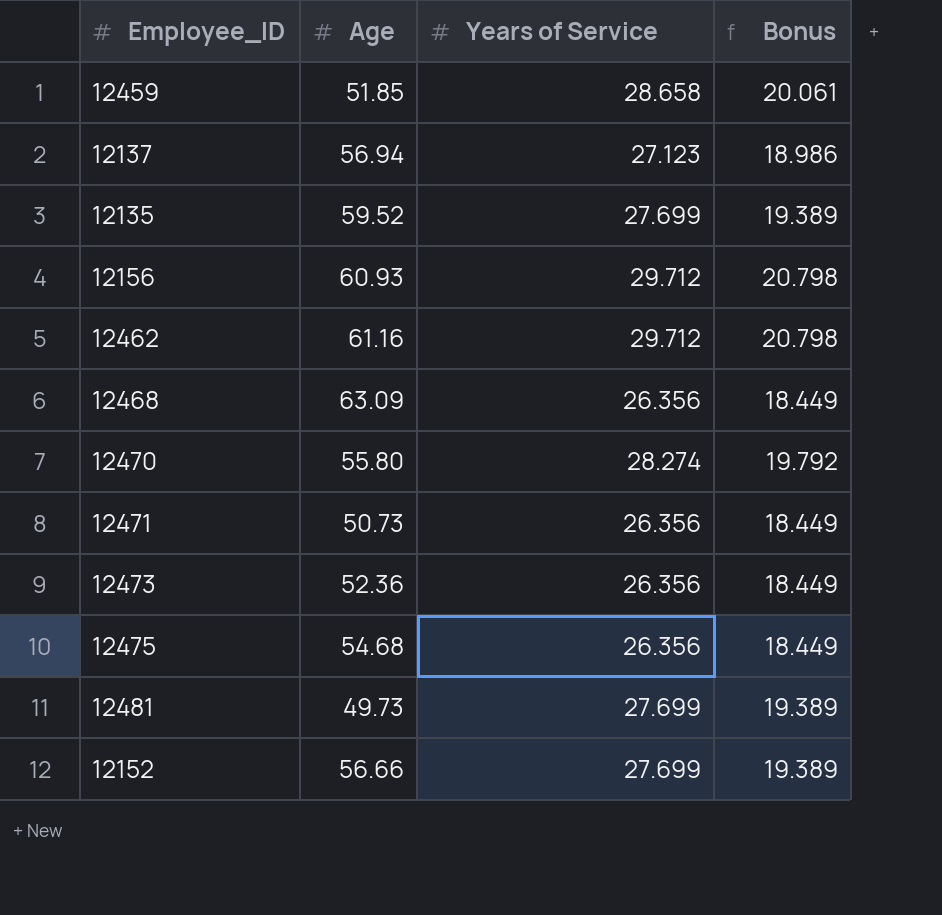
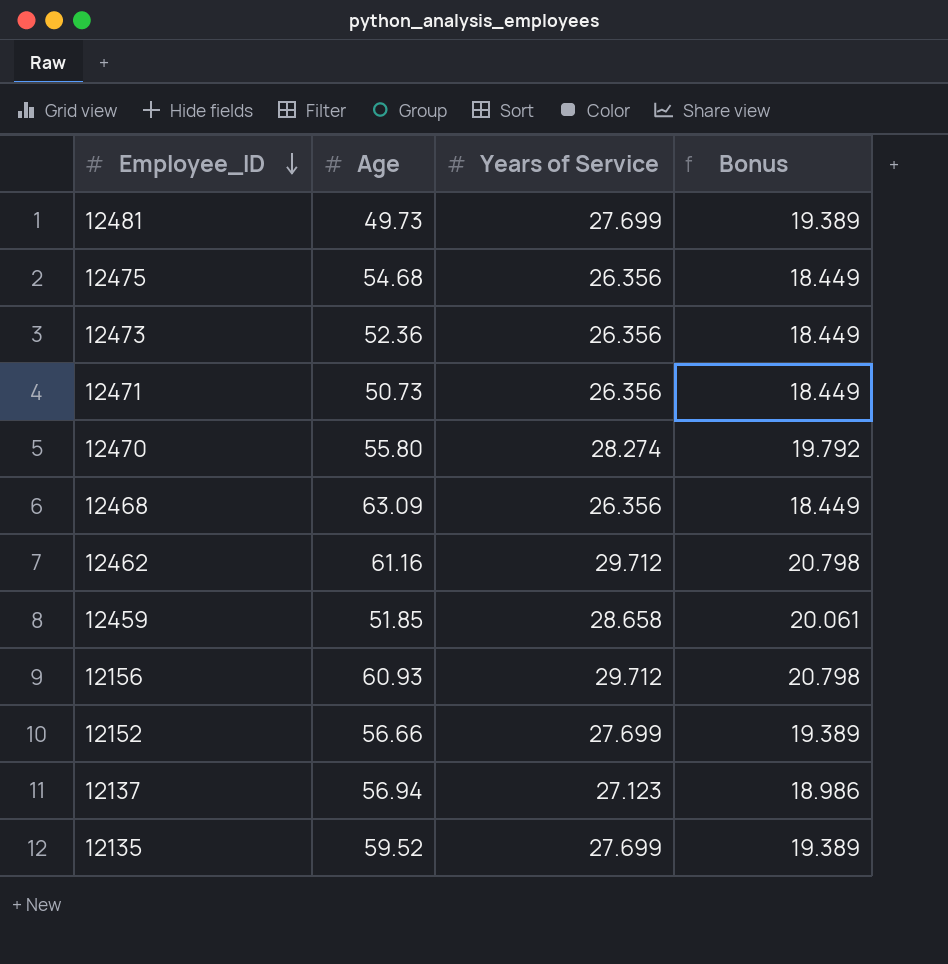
row order: none -> Employee_ID descending

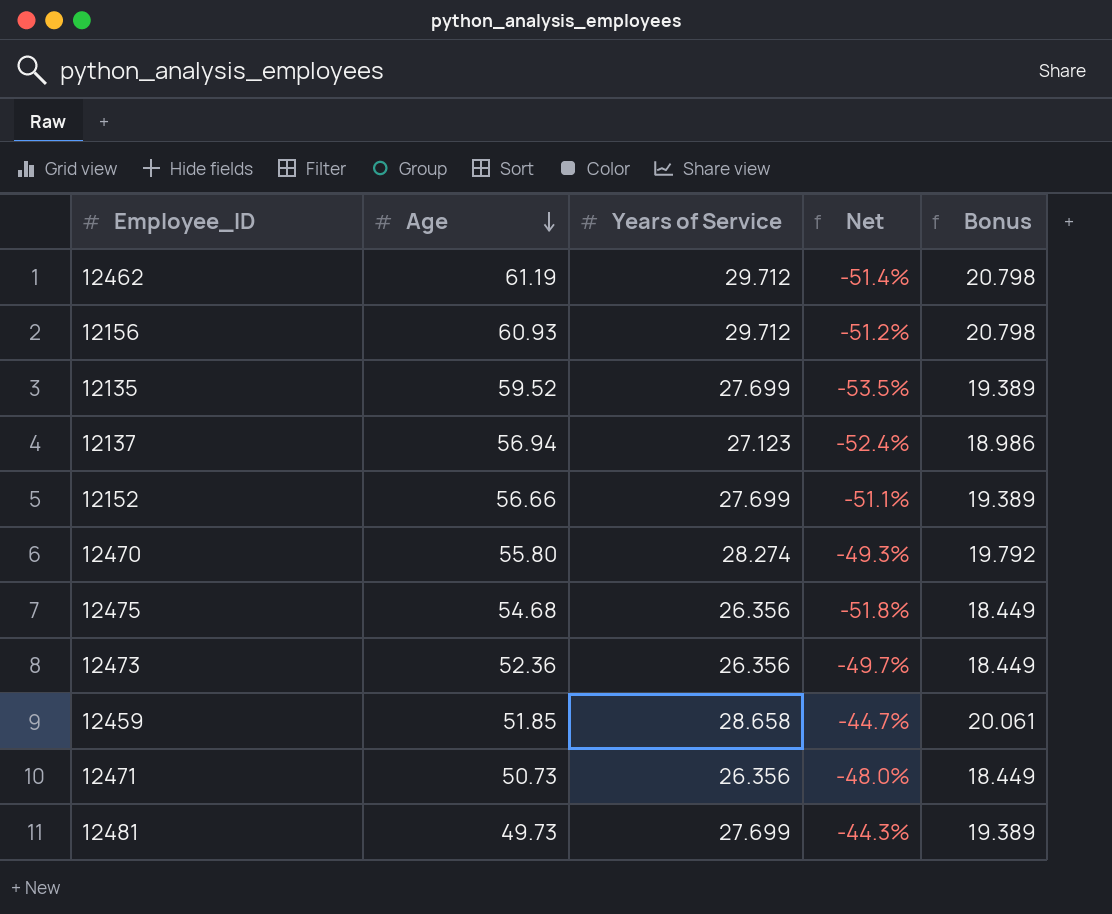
row order: Employee_ID descending -> Age descending
column Net | formula: none -> ([Years of Service] - [Age]) / [Age]
row 12468: 63.09 | 26.356 | 18.449 -> none
12462 | Age: 61.16 -> 61.19

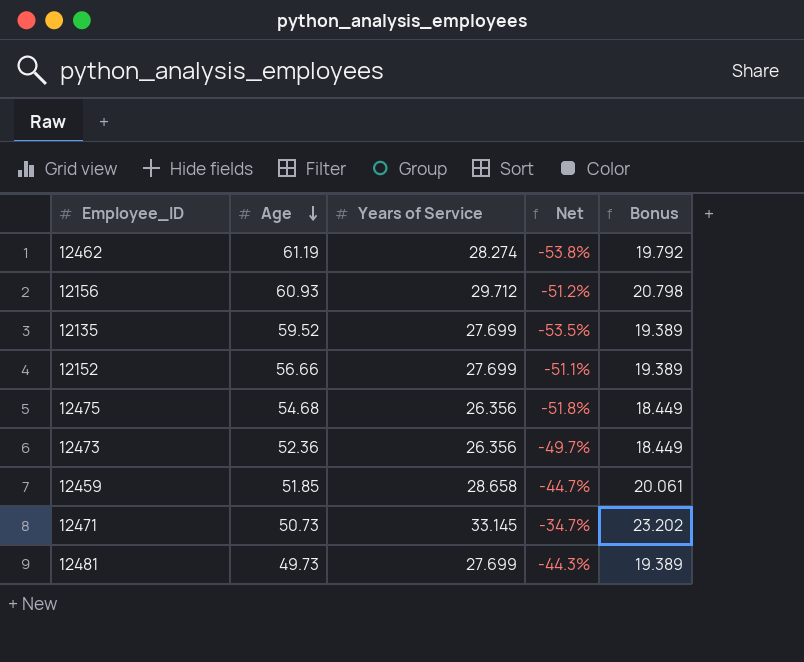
row 12137: 56.94 | 27.123 | -52.4% | 18.986 -> none
row 12470: 55.80 | 28.274 | -49.3% | 19.792 -> none
12462 | Years of Service: 29.712 -> 28.274
12462 | Net: -51.4% -> -53.8%
12462 | Bonus: 20.798 -> 19.792
12471 | Years of Service: 26.356 -> 33.145
12471 | Net: -48.0% -> -34.7%
12471 | Bonus: 18.449 -> 23.202

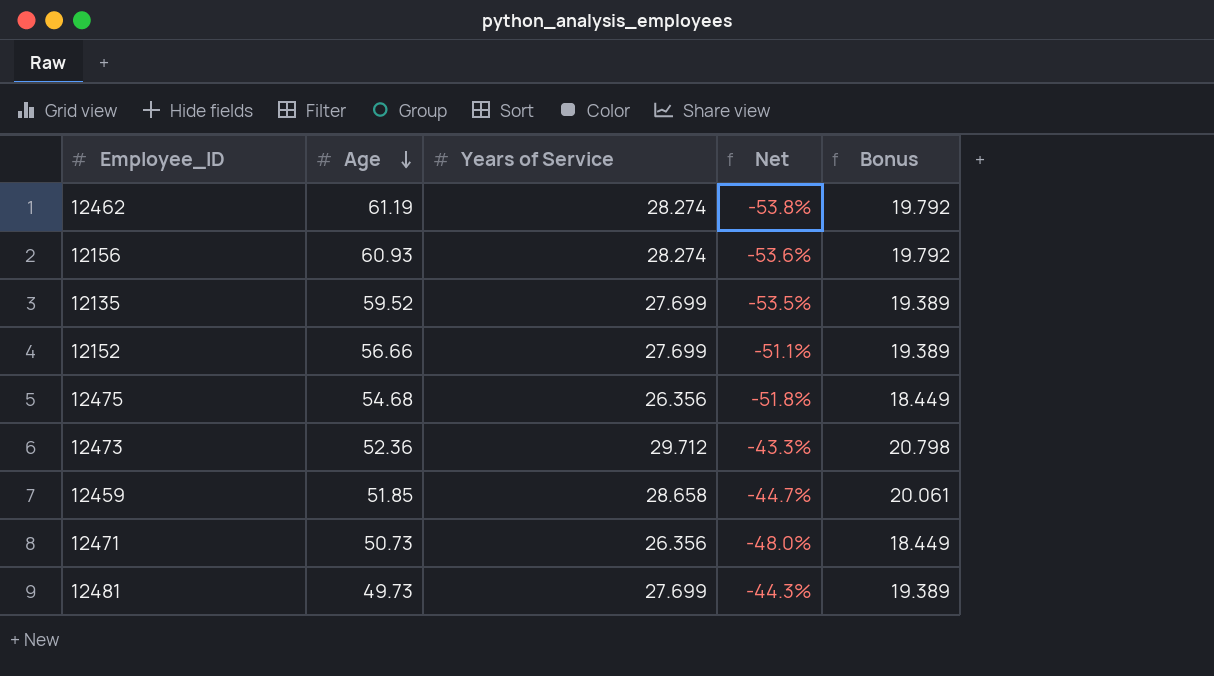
12156 | Years of Service: 29.712 -> 28.274
12156 | Net: -51.2% -> -53.6%
12156 | Bonus: 20.798 -> 19.792
12473 | Years of Service: 26.356 -> 29.712
12473 | Net: -49.7% -> -43.3%
12473 | Bonus: 18.449 -> 20.798
12471 | Years of Service: 33.145 -> 26.356
12471 | Net: -34.7% -> -48.0%
12471 | Bonus: 23.202 -> 18.449

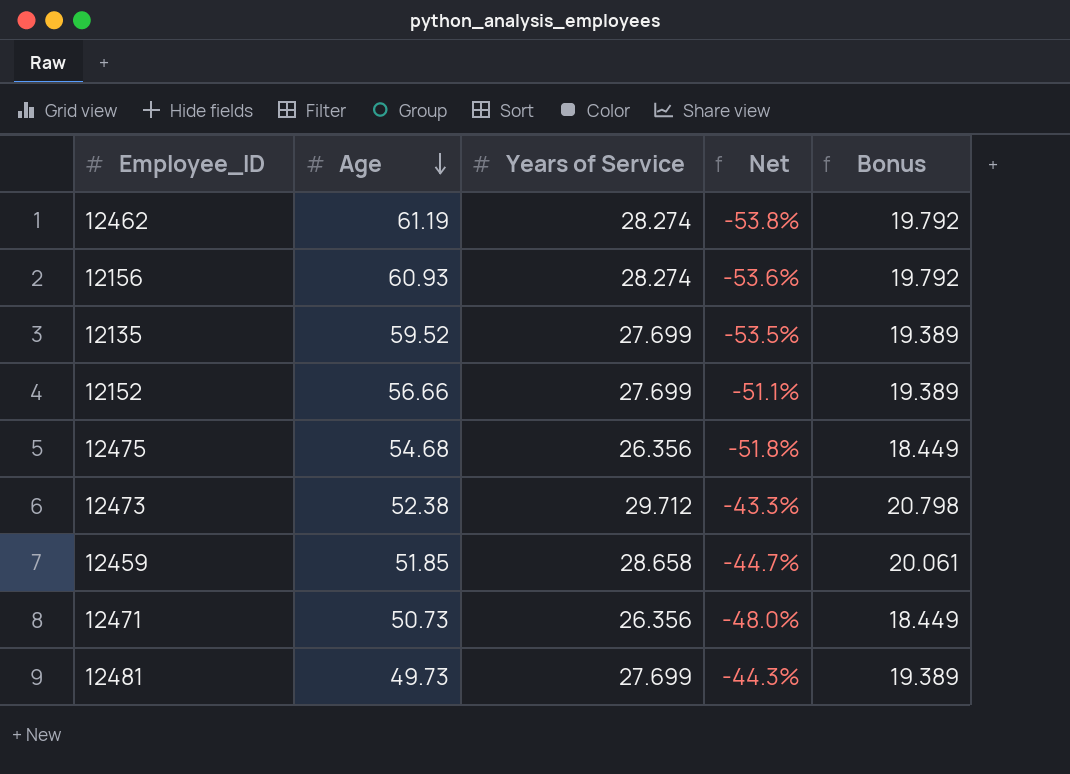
12473 | Age: 52.36 -> 52.38

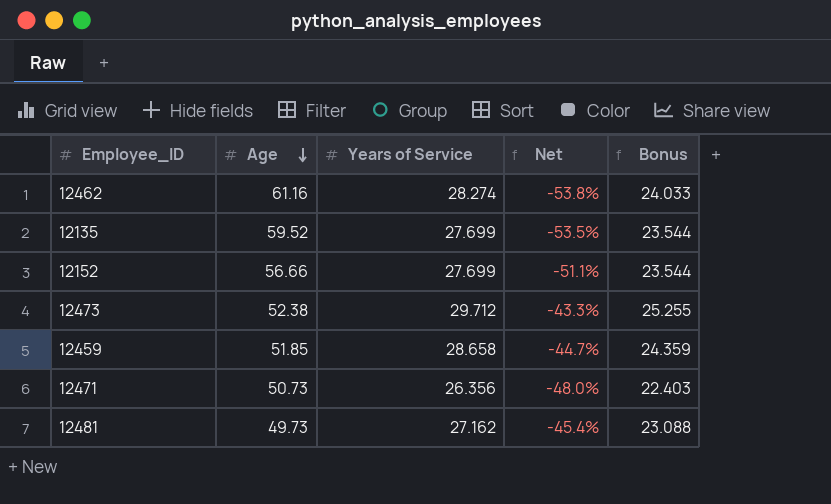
column Bonus | formula: [Years of Service] * 0.7 -> [Years of Service] * 0.85
row 12156: 60.93 | 28.274 | -53.6% | 19.792 -> none
row 12475: 54.68 | 26.356 | -51.8% | 18.449 -> none
12462 | Age: 61.19 -> 61.16
12481 | Years of Service: 27.699 -> 27.162
12481 | Net: -44.3% -> -45.4%

